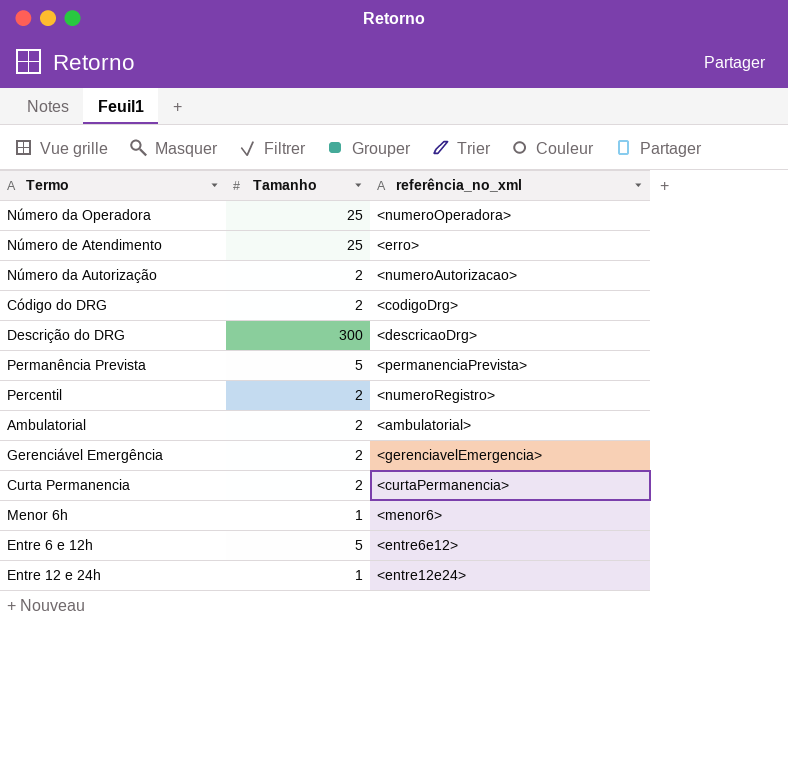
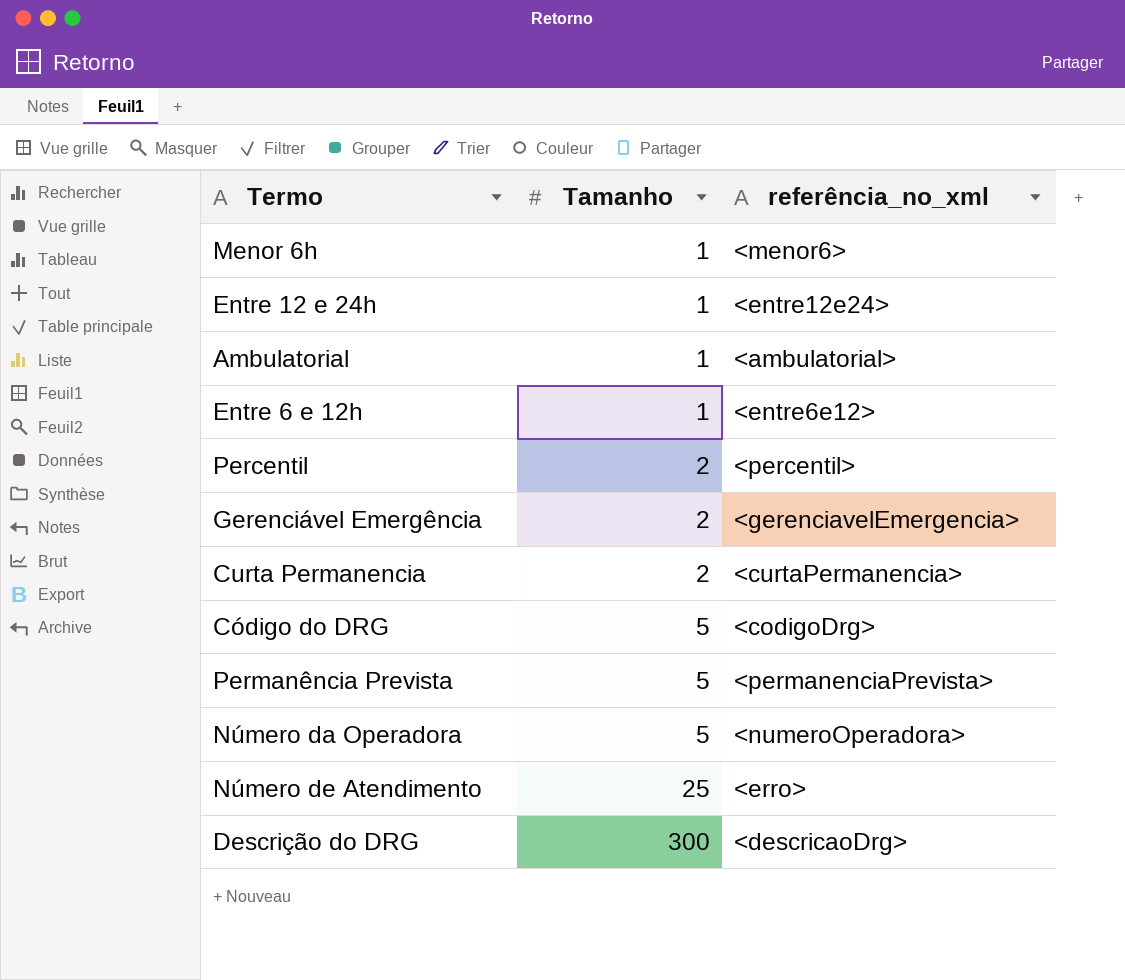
row order: none -> Tamanho ascending
row Número da Autorização: 2 | <numeroAutorizacao> -> none
Ambulatorial | Tamanho: 2 -> 1
Entre 6 e 12h | Tamanho: 5 -> 1
Percentil | referência_no_xml: <numeroRegistro> -> <percentil>
Código do DRG | Tamanho: 2 -> 5
Número da Operadora | Tamanho: 25 -> 5

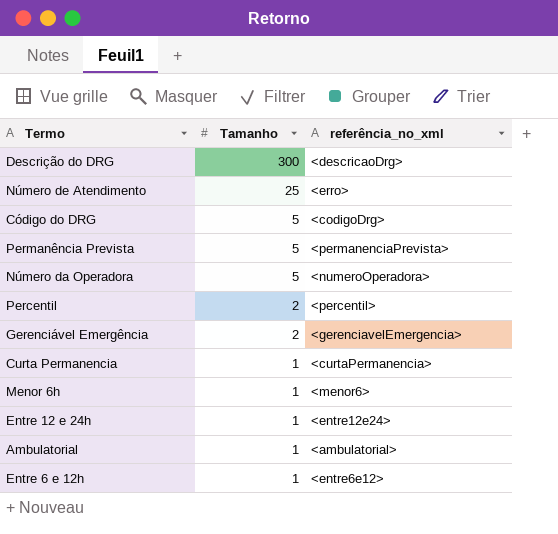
row order: Tamanho ascending -> Tamanho descending
Curta Permanencia | Tamanho: 2 -> 1

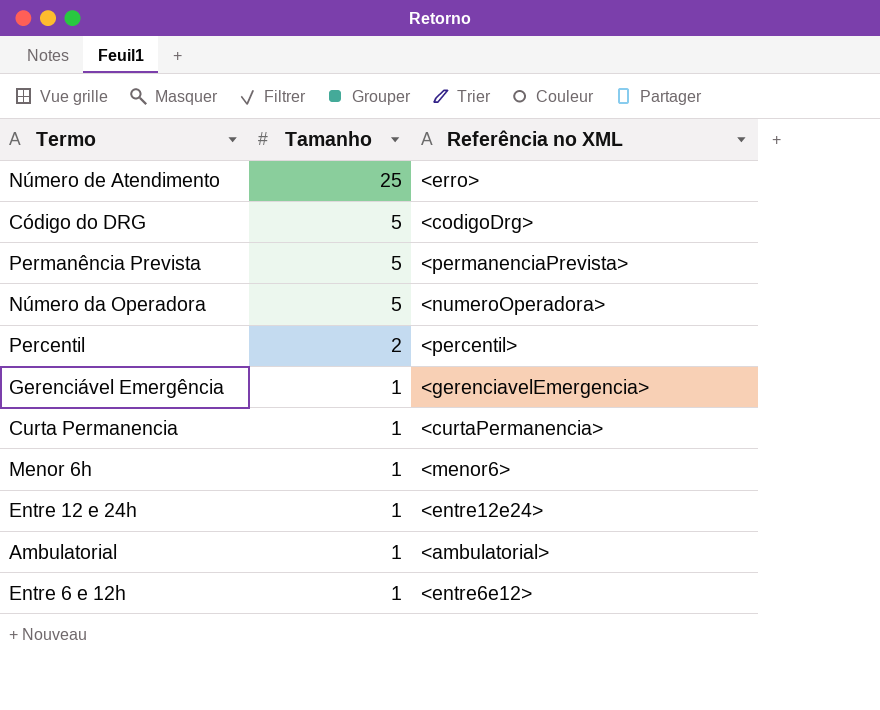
column name: referência_no_xml -> Referência no XML
row Descrição do DRG: 300 | <descricaoDrg> -> none
Gerenciável Emergência | Tamanho: 2 -> 1

